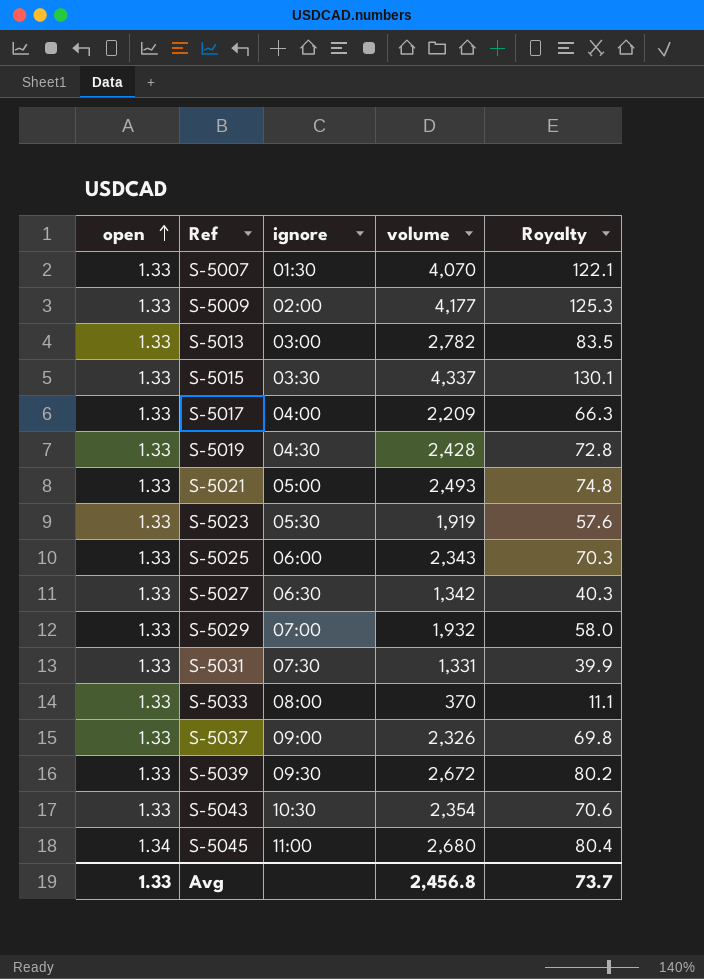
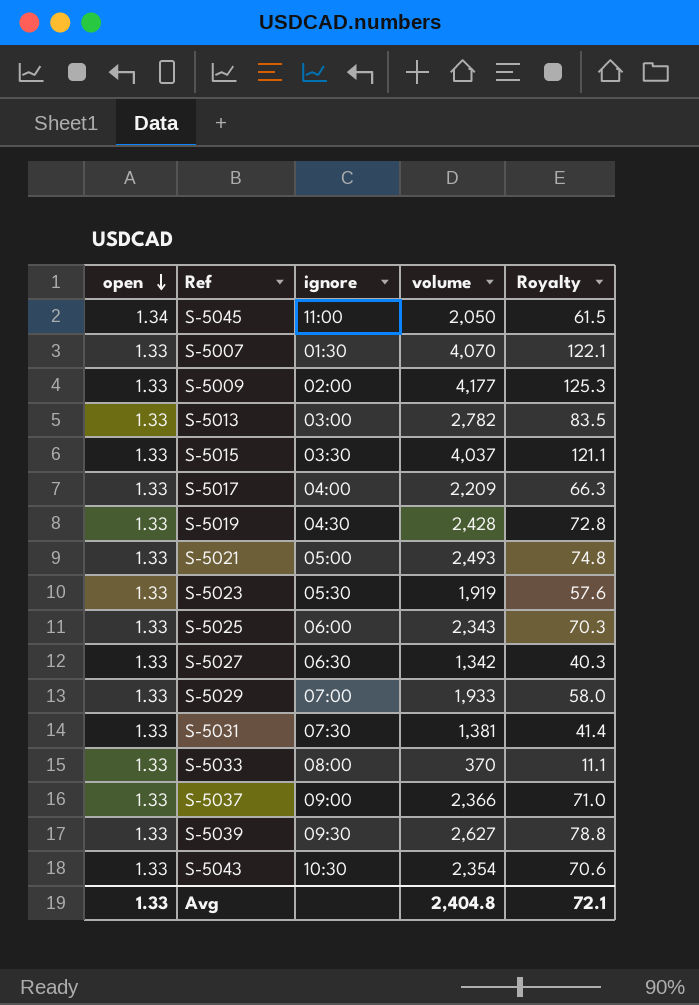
row order: open ascending -> open descending
S-5045 | volume: 2,680 -> 2,050
S-5045 | Royalty: 80.4 -> 61.5
S-5015 | volume: 4,337 -> 4,037
S-5015 | Royalty: 130.1 -> 121.1
S-5029 | volume: 1,932 -> 1,933
S-5031 | volume: 1,331 -> 1,381
S-5031 | Royalty: 39.9 -> 41.4
S-5037 | volume: 2,326 -> 2,366
S-5037 | Royalty: 69.8 -> 71.0
S-5039 | volume: 2,672 -> 2,627
S-5039 | Royalty: 80.2 -> 78.8
Avg | volume: 2,456.8 -> 2,404.8
Avg | Royalty: 73.7 -> 72.1

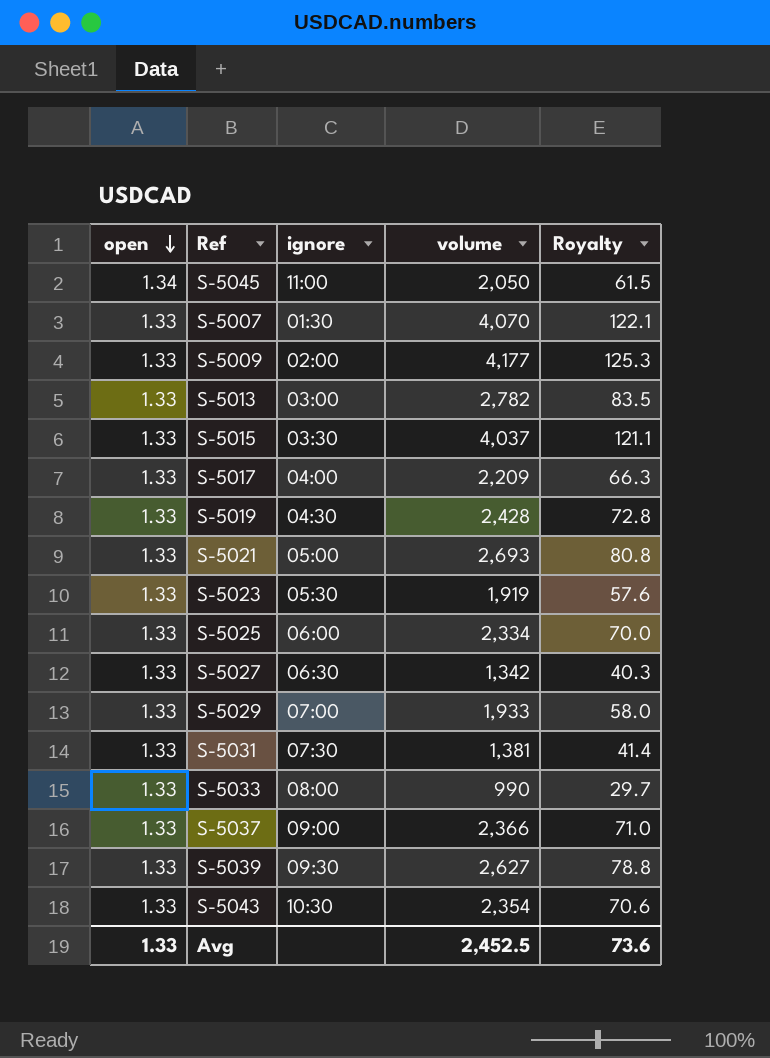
S-5021 | volume: 2,493 -> 2,693
S-5021 | Royalty: 74.8 -> 80.8
S-5025 | volume: 2,343 -> 2,334
S-5025 | Royalty: 70.3 -> 70.0
S-5033 | volume: 370 -> 990
S-5033 | Royalty: 11.1 -> 29.7
Avg | volume: 2,404.8 -> 2,452.5
Avg | Royalty: 72.1 -> 73.6

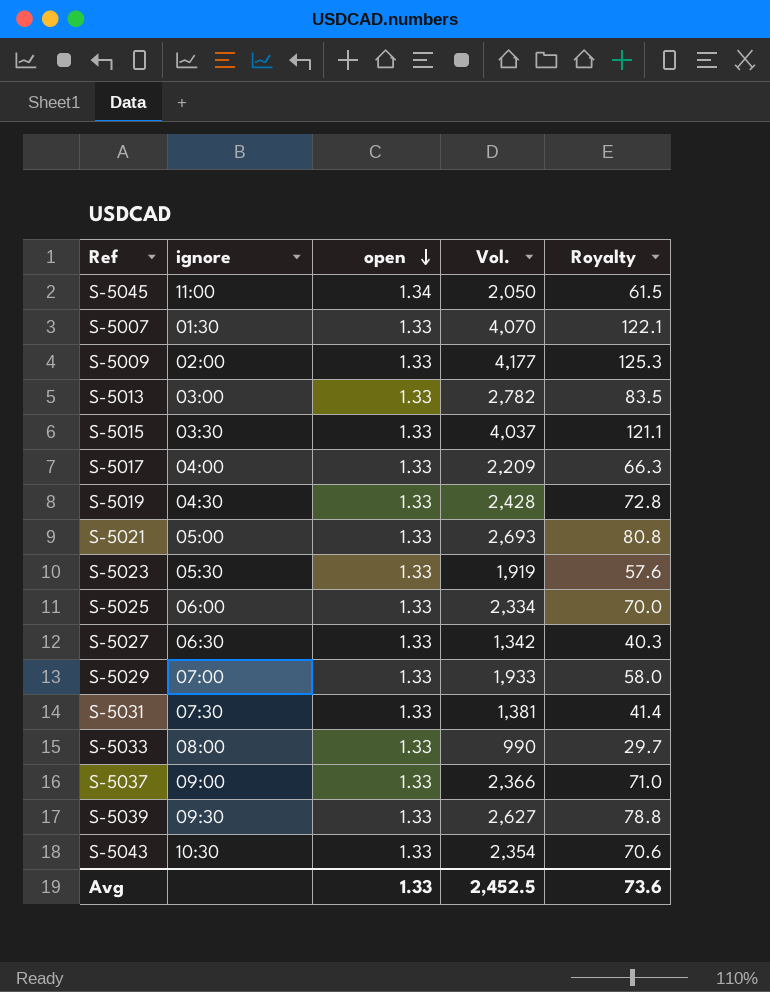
column open | position: 1 -> 3
column name: volume -> Vol.

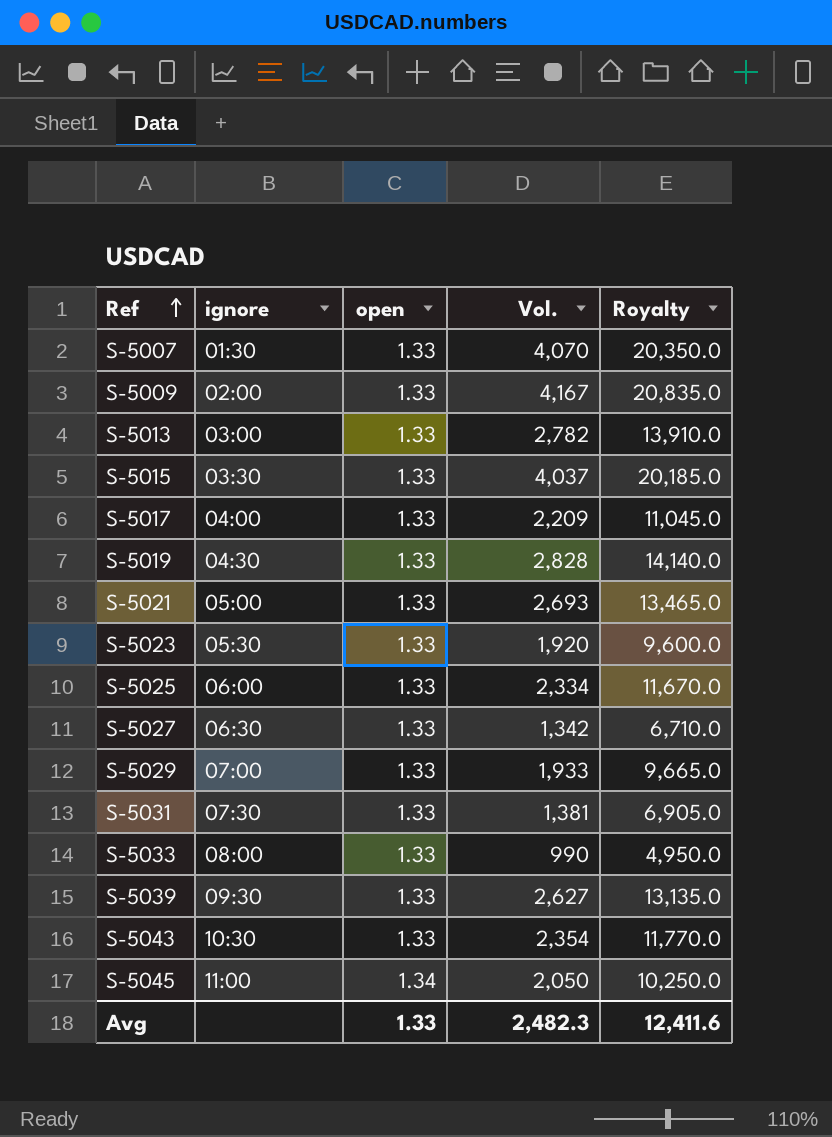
row order: open descending -> Ref ascending
column Royalty | formula: [Vol.] * 0.03 -> [Vol.] * 5
row S-5037: 09:00 | 1.33 | 2,366 | 71.0 -> none
S-5009 | Vol.: 4,177 -> 4,167
S-5019 | Vol.: 2,428 -> 2,828
S-5023 | Vol.: 1,919 -> 1,920
Avg | Vol.: 2,452.5 -> 2,482.3
Avg | Royalty: 73.6 -> 12,411.6

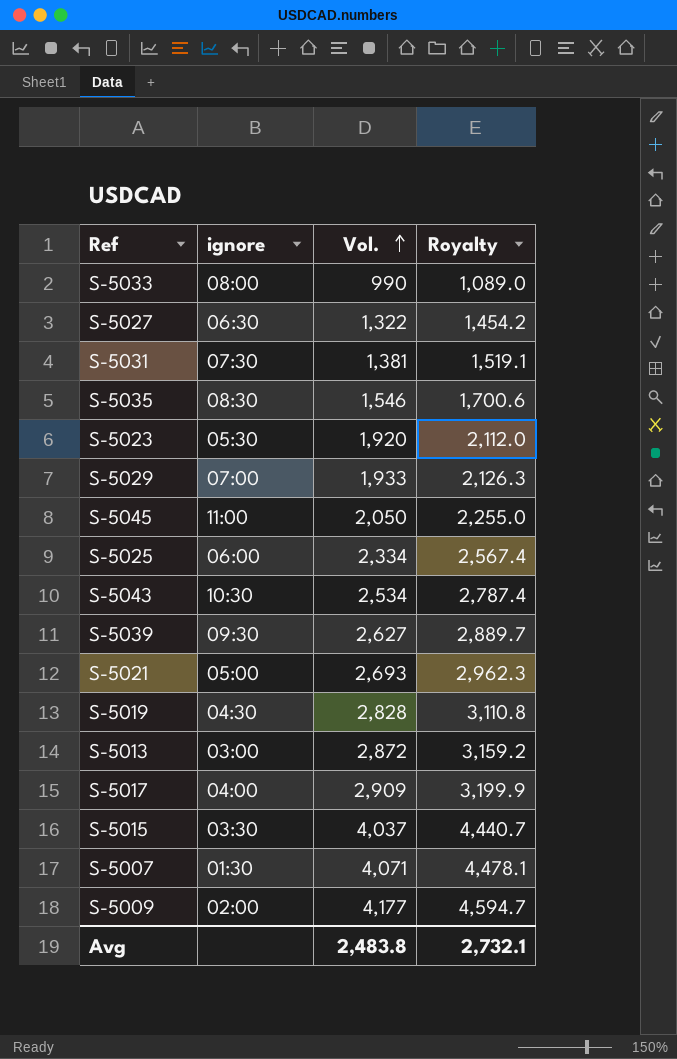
row order: Ref ascending -> Vol. ascending
column open | position: 3 -> none
column Royalty | formula: [Vol.] * 5 -> [Vol.] * 1.1
S-5027 | Vol.: 1,342 -> 1,322
row S-5035: none -> 08:30 | 1,546 | 1,700.6
S-5043 | Vol.: 2,354 -> 2,534
S-5013 | Vol.: 2,782 -> 2,872
S-5017 | Vol.: 2,209 -> 2,909
S-5007 | Vol.: 4,070 -> 4,071
S-5009 | Vol.: 4,167 -> 4,177
Avg | Vol.: 2,482.3 -> 2,483.8
Avg | Royalty: 12,411.6 -> 2,732.1

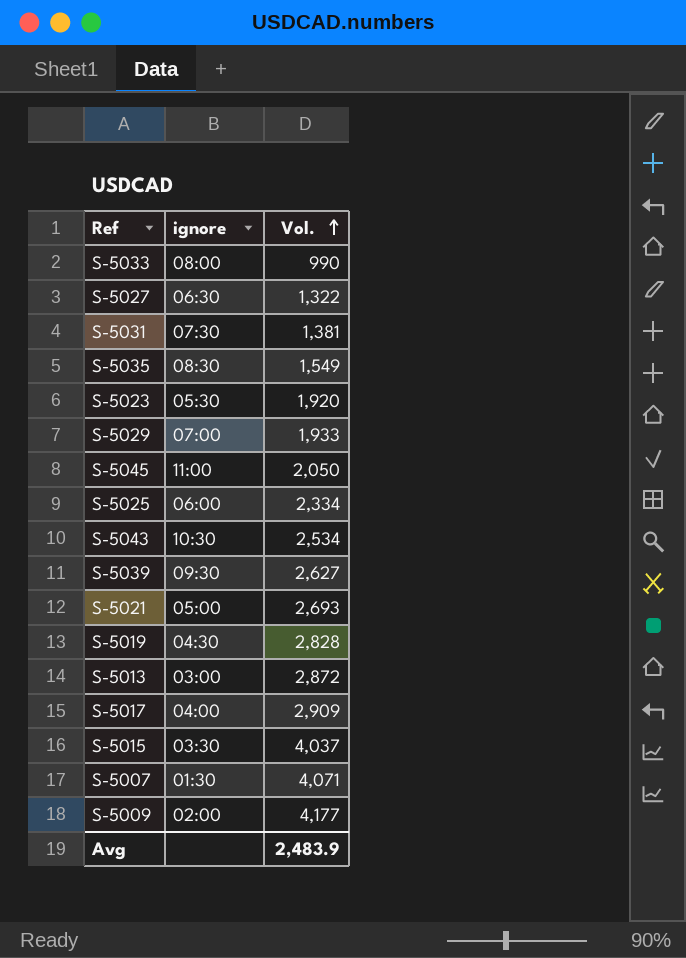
column Royalty | formula: [Vol.] * 1.1 -> none
S-5035 | Vol.: 1,546 -> 1,549
Avg | Vol.: 2,483.8 -> 2,483.9

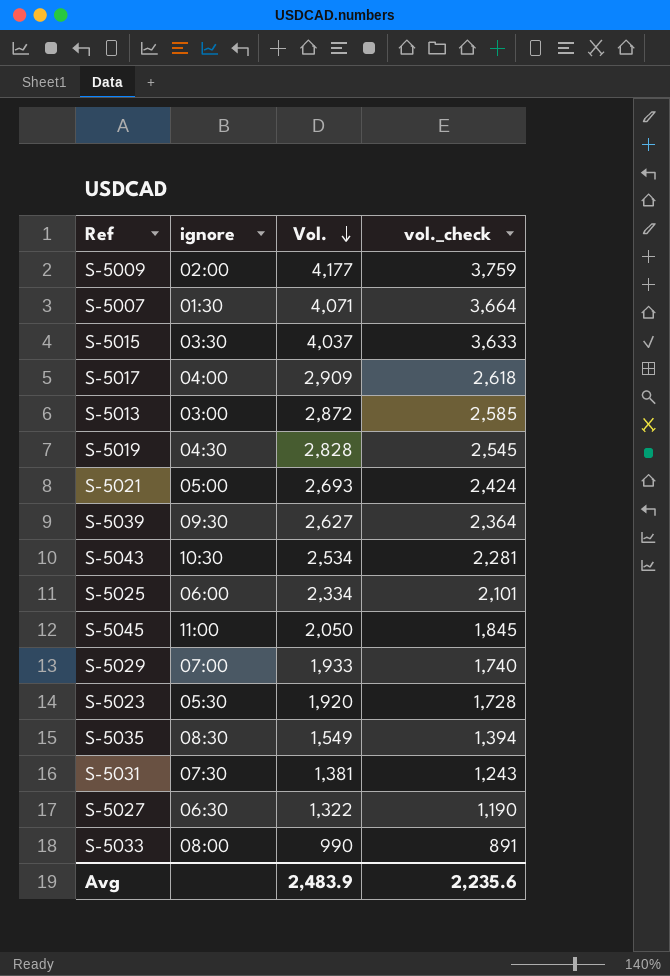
row order: Vol. ascending -> Vol. descending
column vol._check | formula: none -> [Vol.] * 0.9

